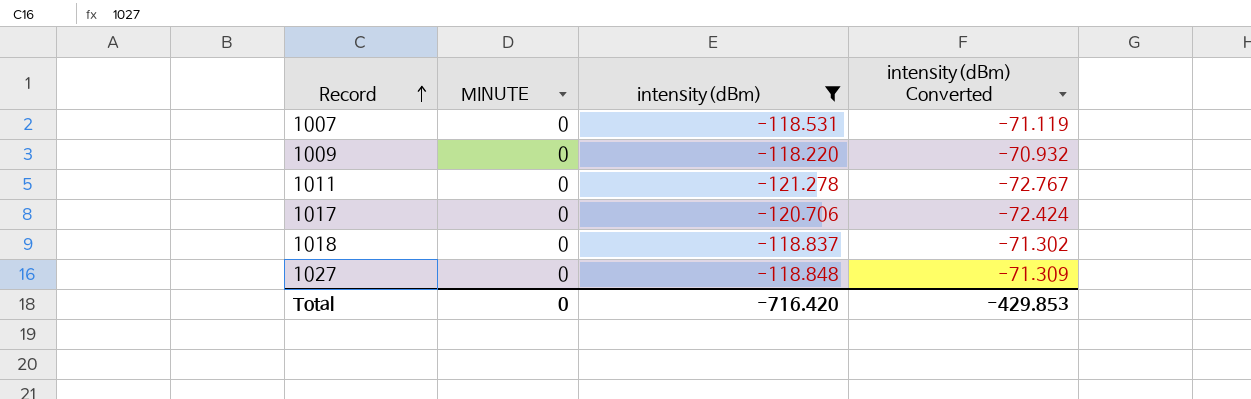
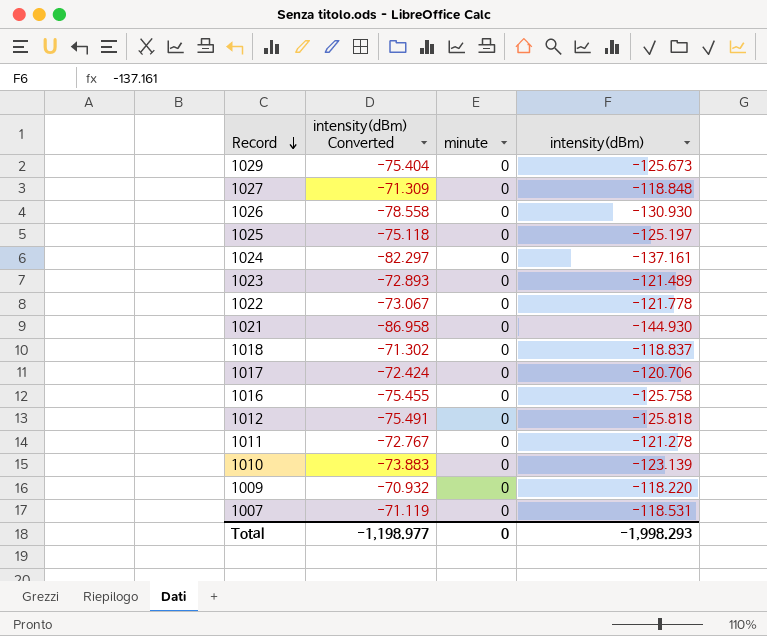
filter: intensity(dBm) >= -121.278 -> none
row order: Record ascending -> Record descending
column intensity(dBm) Converted | position: 4 -> 2
column name: MINUTE -> minute
Total | intensity(dBm) Converted: -429.853 -> -1,198.977
Total | intensity(dBm): -716.420 -> -1,998.293

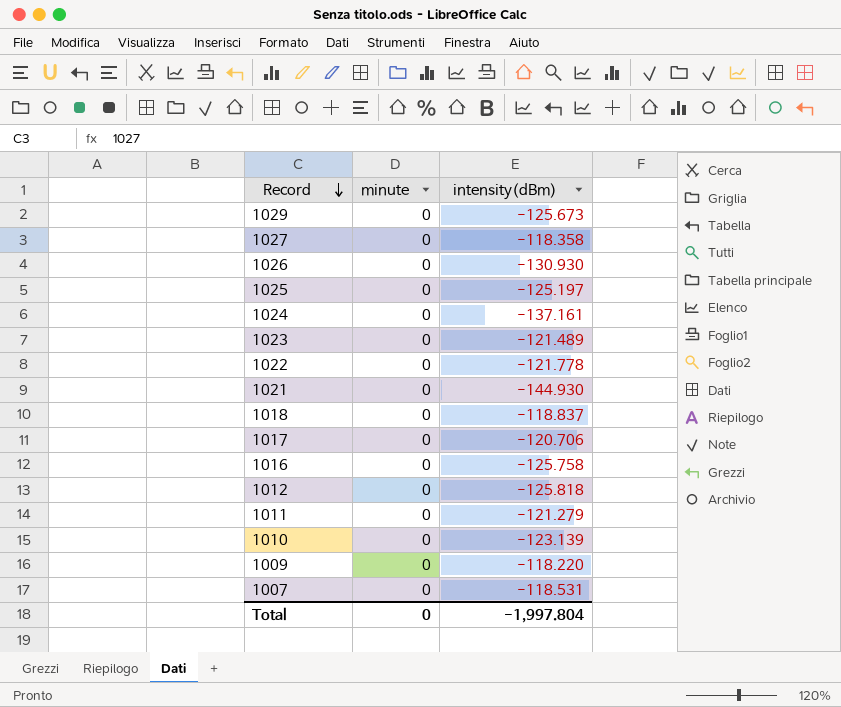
column intensity(dBm) Converted | formula: [intensity(dBm)] * 0.6 -> none
1027 | intensity(dBm): -118.848 -> -118.358
1011 | intensity(dBm): -121.278 -> -121.279
Total | intensity(dBm): -1,998.293 -> -1,997.804

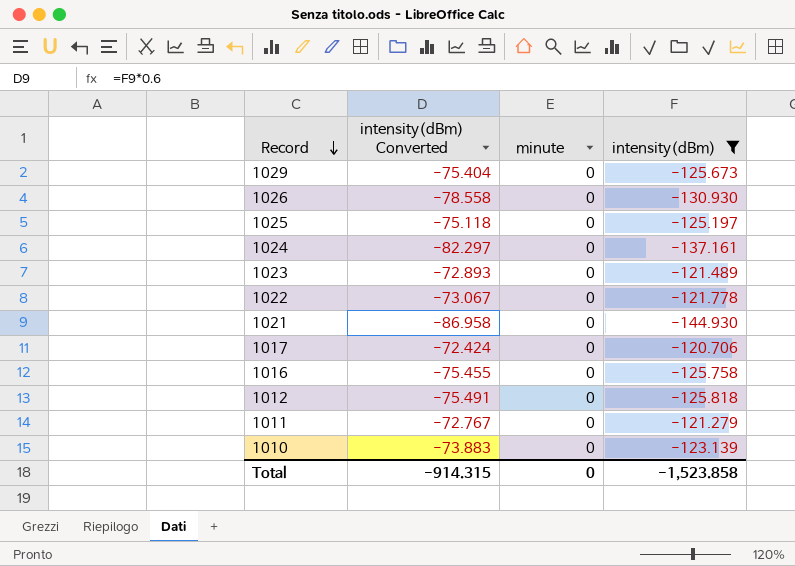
filter: none -> intensity(dBm) <= -120.706
column intensity(dBm) Converted | formula: none -> [intensity(dBm)] * 0.6
Total | intensity(dBm): -1,997.804 -> -1,523.858

